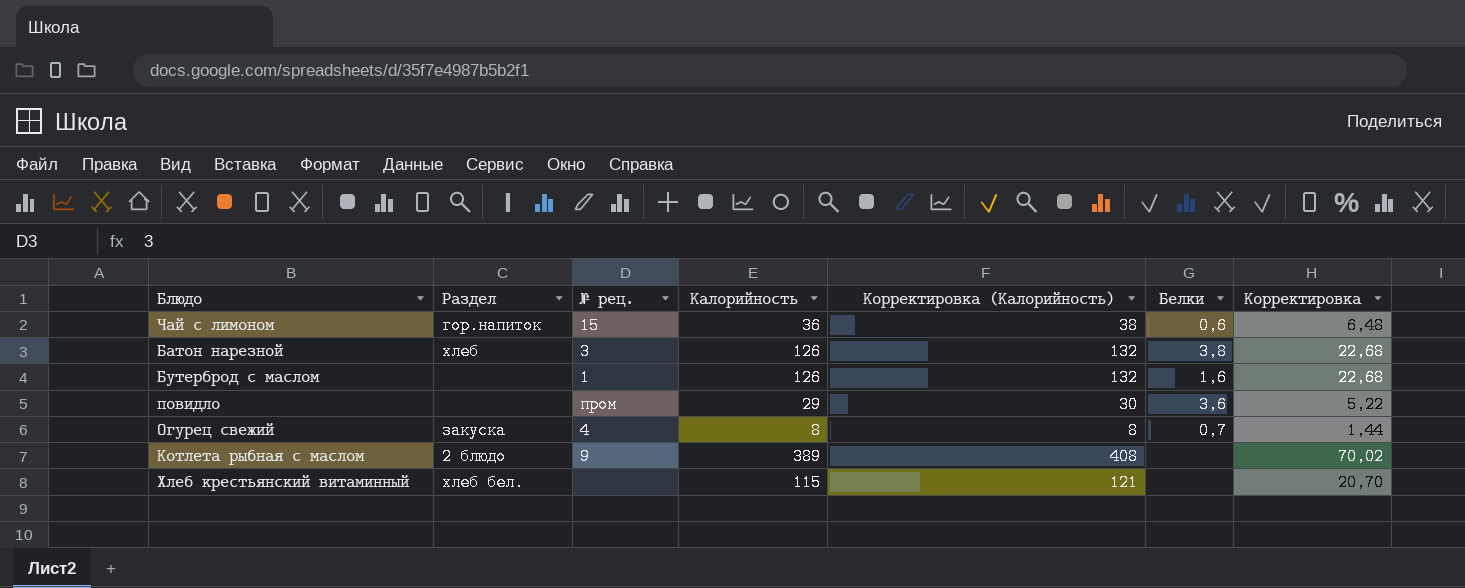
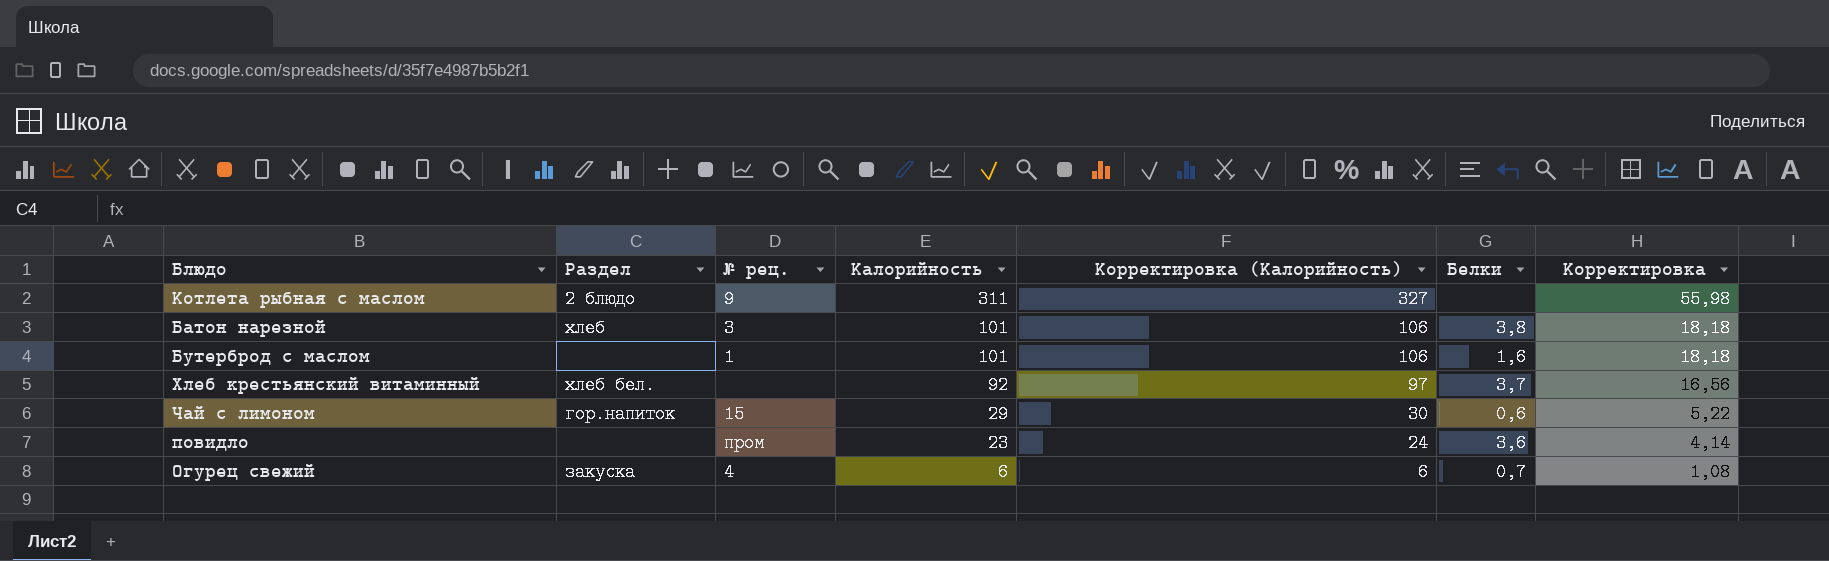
row order: none -> Калорийность descending
Котлета рыбная с маслом | Калорийность: 389 -> 311
Котлета рыбная с маслом | Корректировка (Калорийность): 408 -> 327
Котлета рыбная с маслом | Корректировка: 70,02 -> 55,98
Батон нарезной | Калорийность: 126 -> 101
Батон нарезной | Корректировка (Калорийность): 132 -> 106
Батон нарезной | Корректировка: 22,68 -> 18,18
Бутерброд с маслом | Калорийность: 126 -> 101
Бутерброд с маслом | Корректировка (Калорийность): 132 -> 106
Бутерброд с маслом | Корректировка: 22,68 -> 18,18
Хлеб крестьянский витаминный | Калорийность: 115 -> 92
Хлеб крестьянский витаминный | Корректировка (Калорийность): 121 -> 97
Хлеб крестьянский витаминный | Белки: none -> 3,7
Хлеб крестьянский витаминный | Корректировка: 20,70 -> 16,56
Чай с лимоном | Калорийность: 36 -> 29
Чай с лимоном | Корректировка (Калорийность): 38 -> 30
Чай с лимоном | Корректировка: 6,48 -> 5,22
повидло | Калорийность: 29 -> 23
повидло | Корректировка (Калорийность): 30 -> 24
повидло | Корректировка: 5,22 -> 4,14
Огурец свежий | Калорийность: 8 -> 6
Огурец свежий | Корректировка (Калорийность): 8 -> 6
Огурец свежий | Корректировка: 1,44 -> 1,08

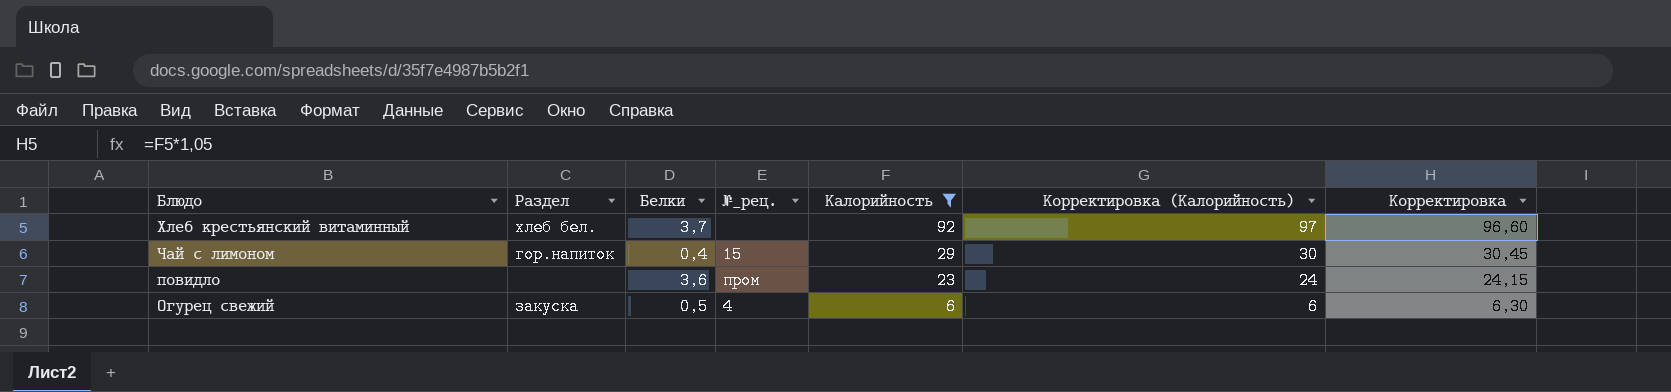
filter: none -> Калорийность <= 92
column Белки | position: 6 -> 3
column name: № рец. -> №_рец.
column Корректировка | formula: [Калорийность] * 0,18 -> [Калорийность] * 1,05
Чай с лимоном | Белки: 0,6 -> 0,4
Огурец свежий | Белки: 0,7 -> 0,5

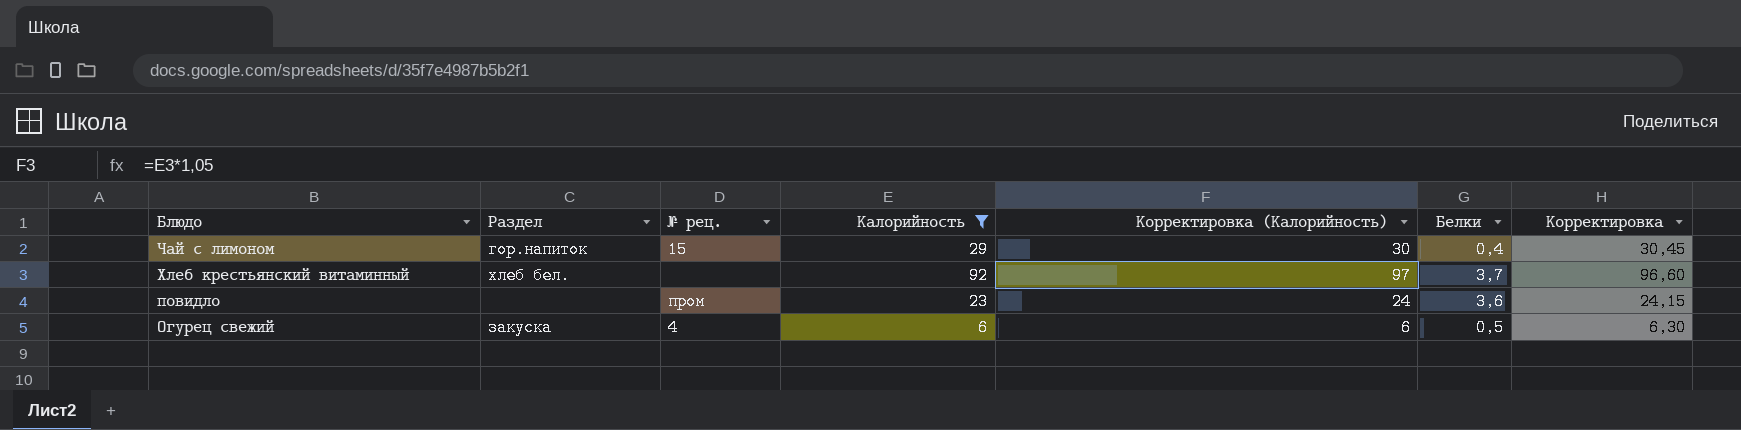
row order: Калорийность descending -> Блюдо descending
column name: №_рец. -> № рец.
column Белки | position: 3 -> 6

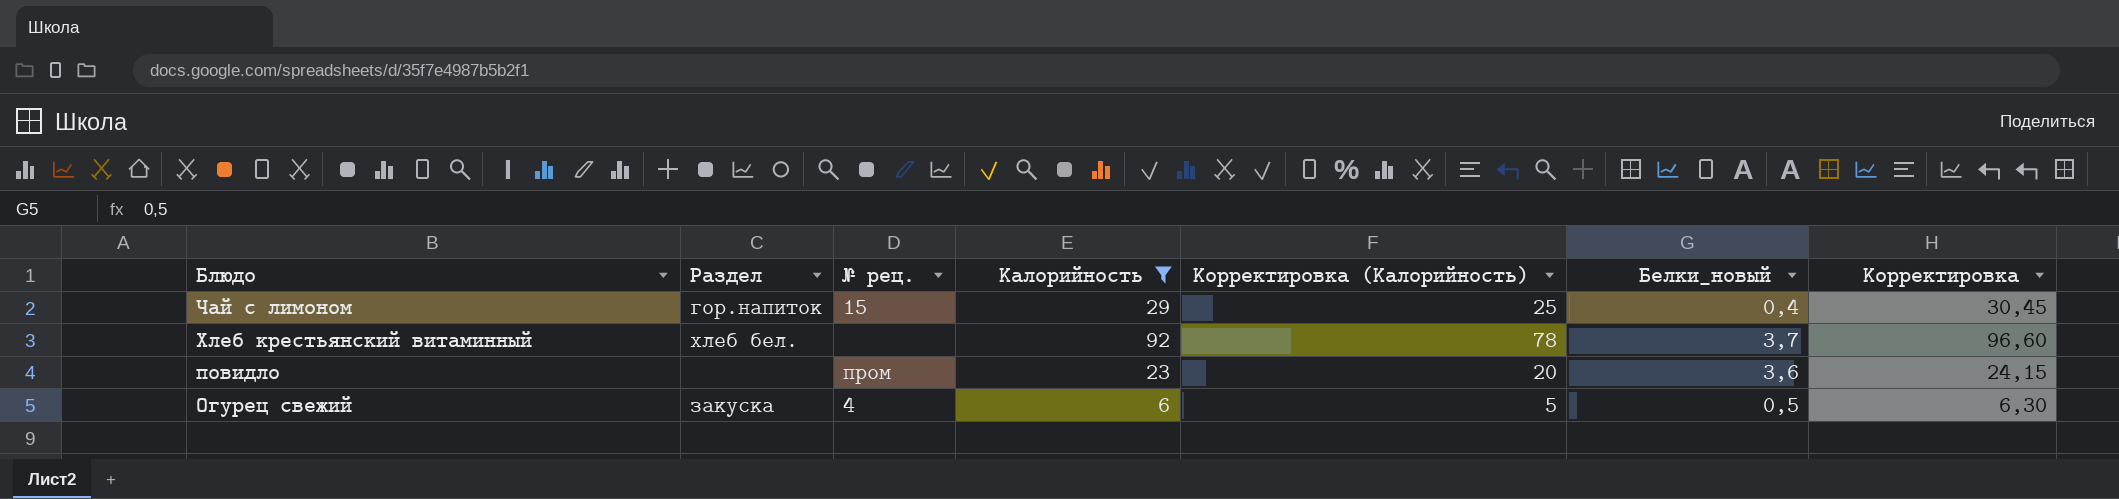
column Корректировка (Калорийность) | formula: [Калорийность] * 1,05 -> [Калорийность] * 0,85
column name: Белки -> Белки_новый

